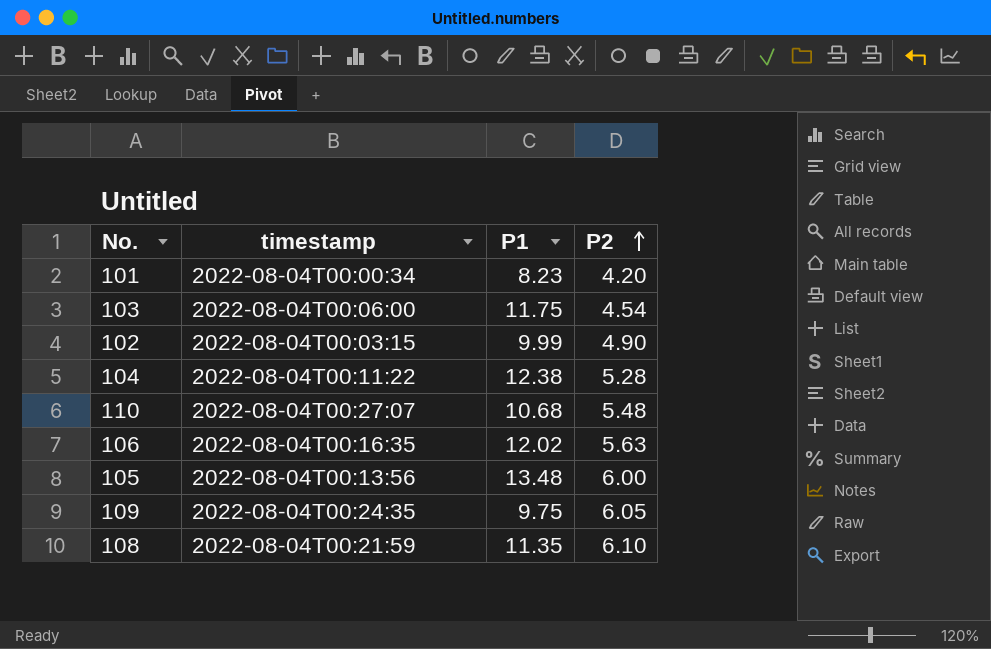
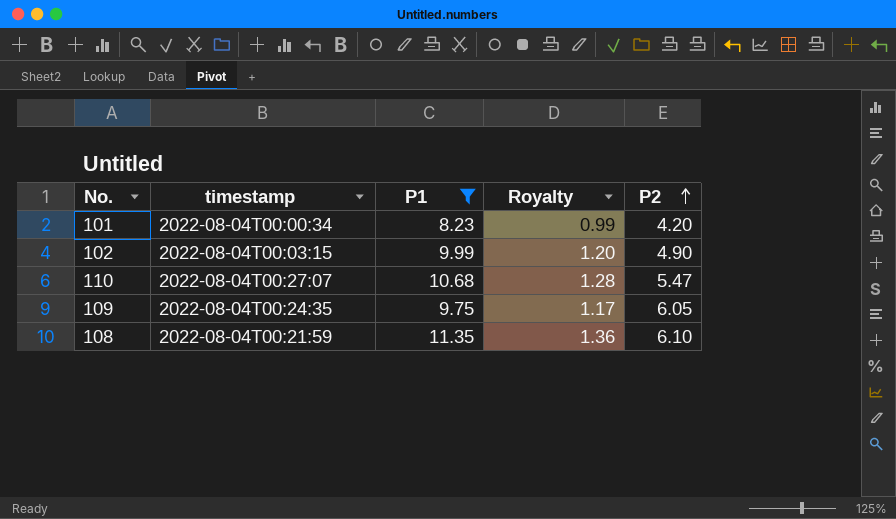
filter: none -> P1 <= 11.35
column Royalty | formula: none -> [P1] * 0.12
110 | P2: 5.48 -> 5.47

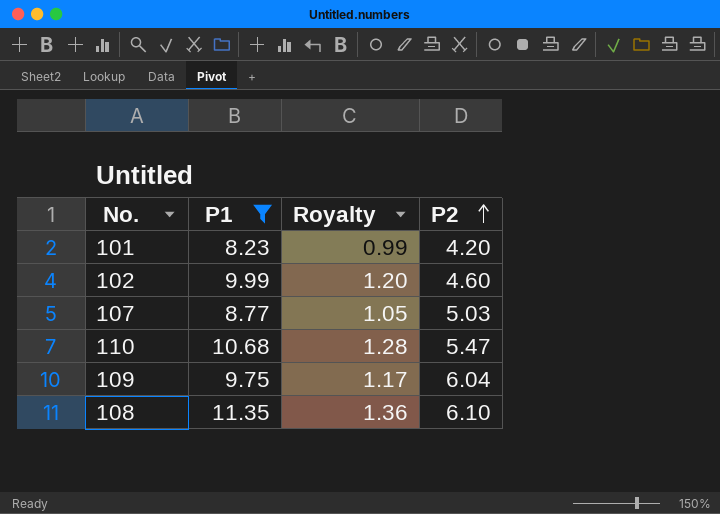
column timestamp | position: 2 -> none
102 | P2: 4.90 -> 4.60
row 107: none -> 8.77 | 1.05 | 5.03
109 | P2: 6.05 -> 6.04

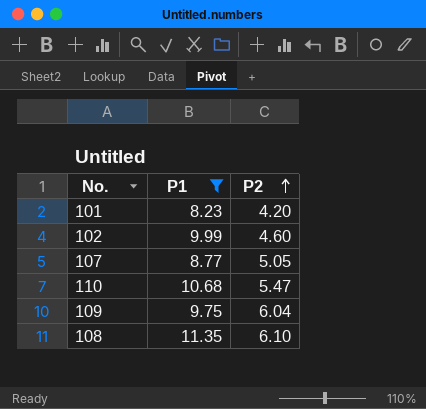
column Royalty | formula: [P1] * 0.12 -> none
107 | P2: 5.03 -> 5.05

